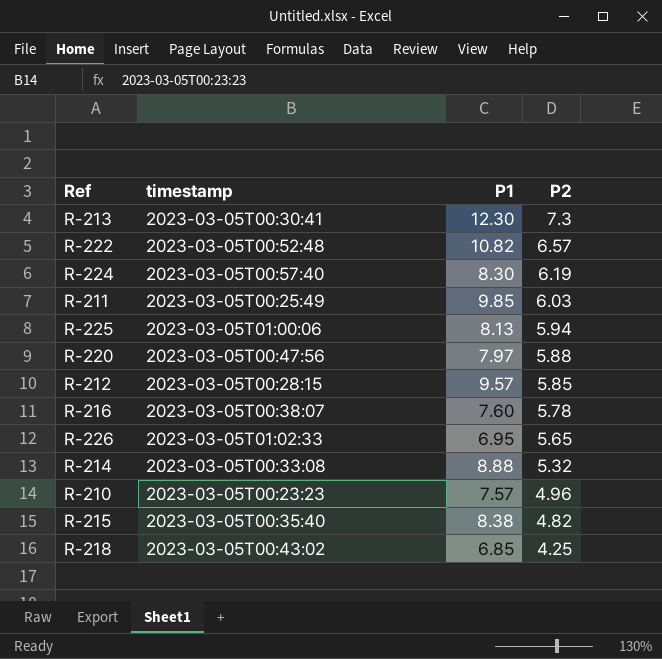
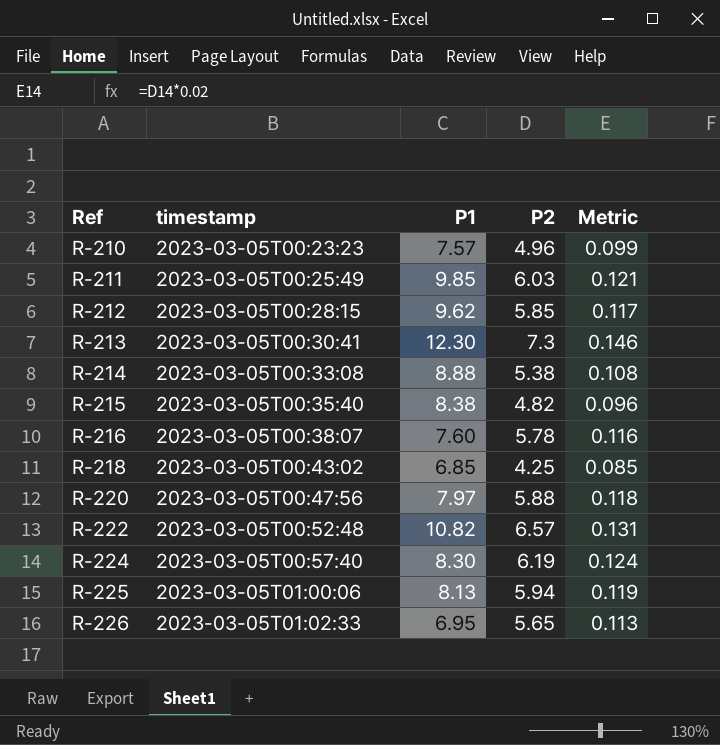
row order: P2 descending -> Ref ascending
column Metric | formula: none -> [P2] * 0.02
R-212 | P1: 9.57 -> 9.62
R-214 | P2: 5.32 -> 5.38

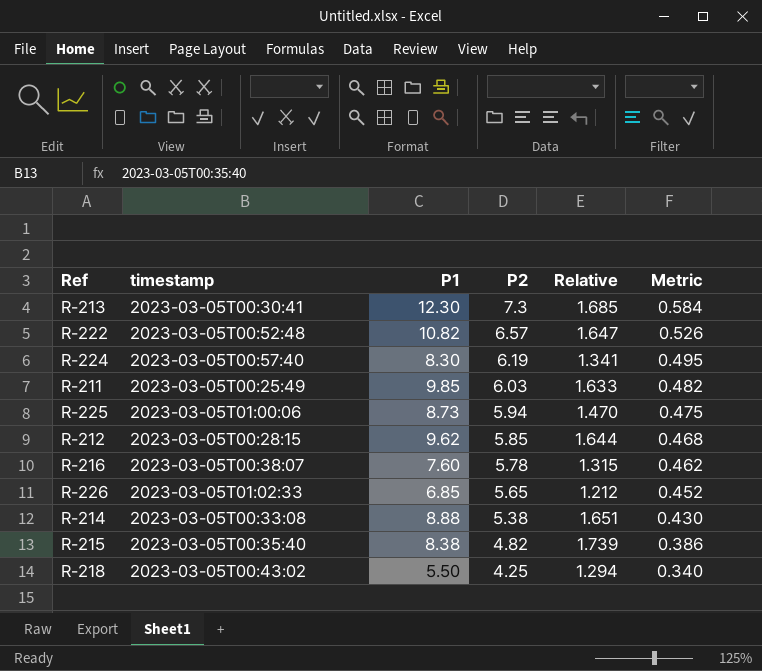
row order: Ref ascending -> P2 descending
column Relative | formula: none -> [P1] / [P2]
column Metric | formula: [P2] * 0.02 -> [P2] * 0.08
row R-210: 2023-03-05T00:23:23 | 7.57 | 4.96 | 0.099 -> none
row R-220: 2023-03-05T00:47:56 | 7.97 | 5.88 | 0.118 -> none
R-225 | P1: 8.13 -> 8.73
R-226 | P1: 6.95 -> 6.85
R-218 | P1: 6.85 -> 5.50

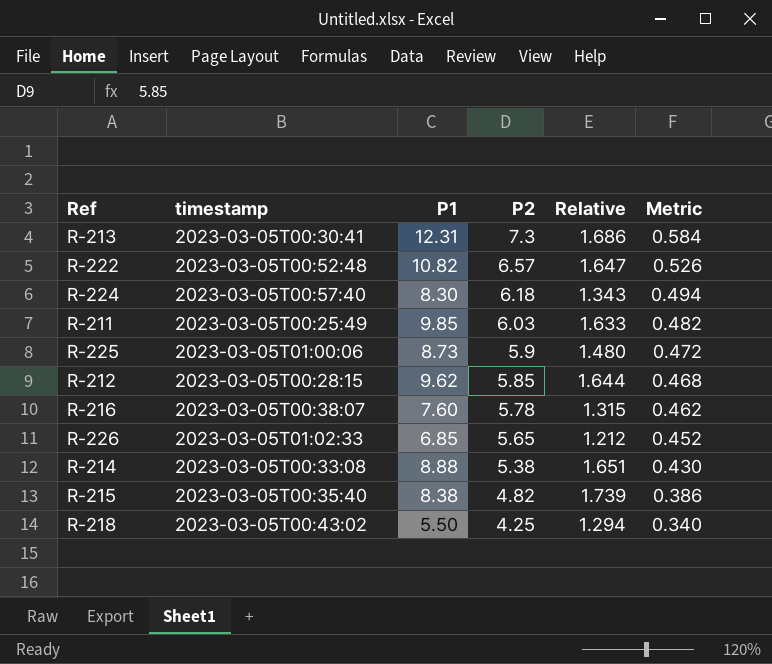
R-213 | P1: 12.30 -> 12.31
R-213 | Relative: 1.685 -> 1.686
R-224 | P2: 6.19 -> 6.18
R-224 | Relative: 1.341 -> 1.343
R-224 | Metric: 0.495 -> 0.494
R-225 | P2: 5.94 -> 5.9
R-225 | Relative: 1.470 -> 1.480
R-225 | Metric: 0.475 -> 0.472

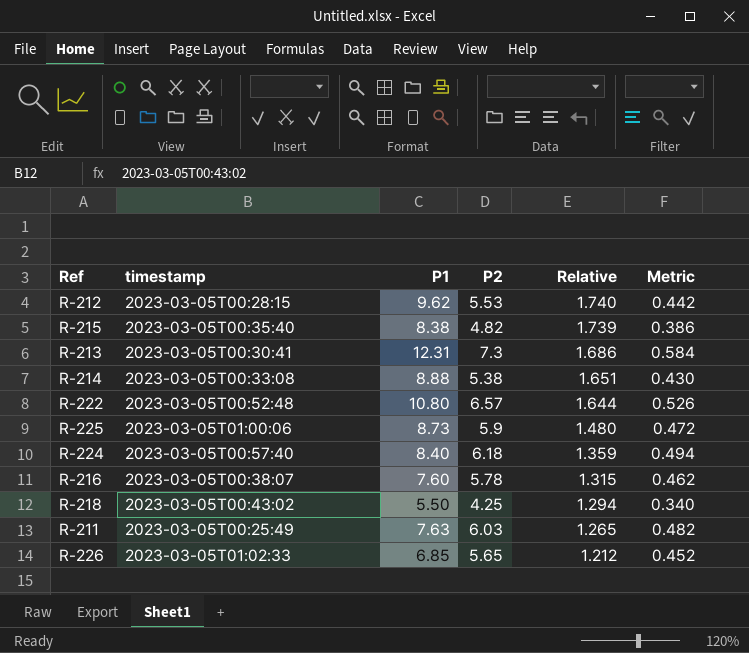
row order: P2 descending -> Relative descending
R-212 | P2: 5.85 -> 5.53
R-212 | Relative: 1.644 -> 1.740
R-212 | Metric: 0.468 -> 0.442
R-222 | P1: 10.82 -> 10.80
R-222 | Relative: 1.647 -> 1.644
R-224 | P1: 8.30 -> 8.40
R-224 | Relative: 1.343 -> 1.359
R-211 | P1: 9.85 -> 7.63
R-211 | Relative: 1.633 -> 1.265

